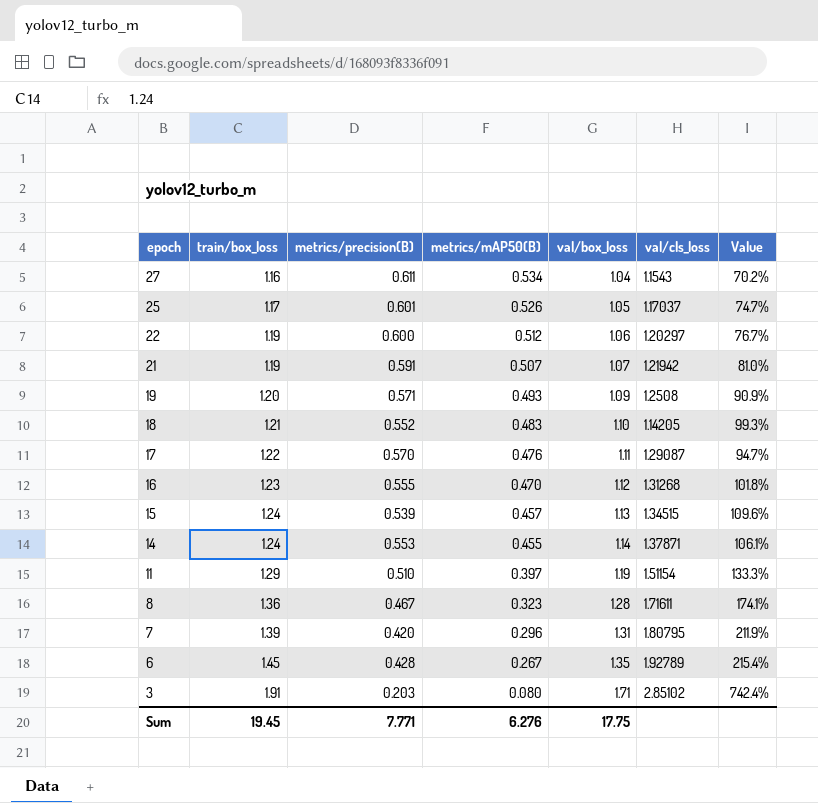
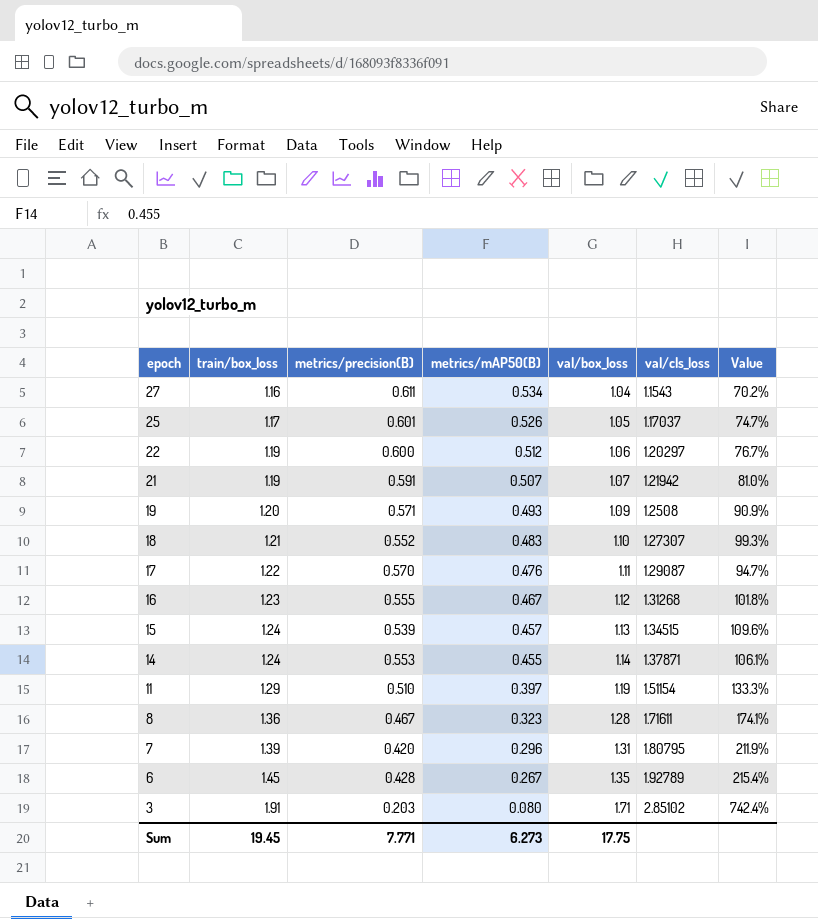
18 | val/cls_loss: 1.14205 -> 1.27307
16 | metrics/mAP50(B): 0.470 -> 0.467
Sum | metrics/mAP50(B): 6.276 -> 6.273

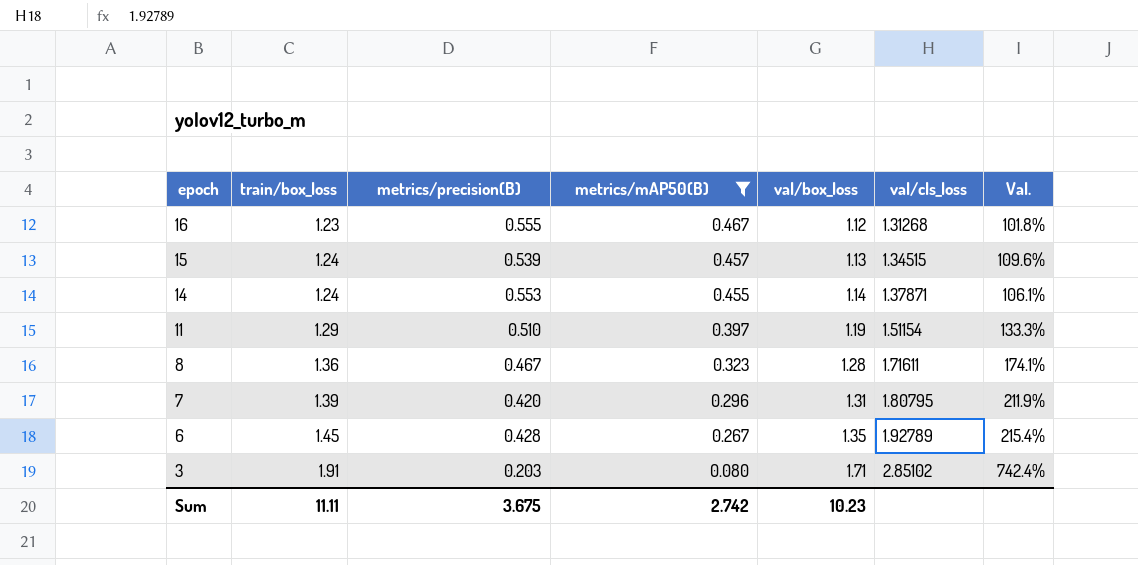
filter: none -> metrics/mAP50(B) <= 0.467
column name: Value -> Val.
Sum | train/box_loss: 19.45 -> 11.11
Sum | metrics/precision(B): 7.771 -> 3.675
Sum | metrics/mAP50(B): 6.273 -> 2.742
Sum | val/box_loss: 17.75 -> 10.23

